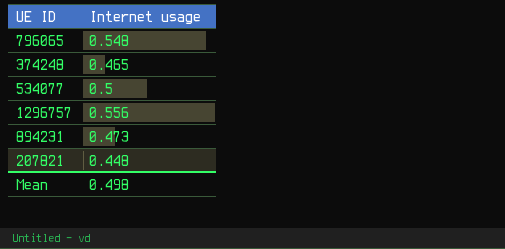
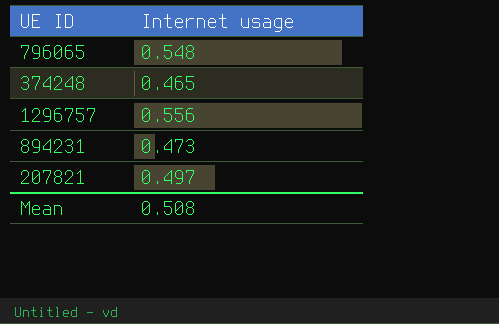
row 534077: 0.5 -> none
207821 | Internet usage: 0.448 -> 0.497
Mean | Internet usage: 0.498 -> 0.508

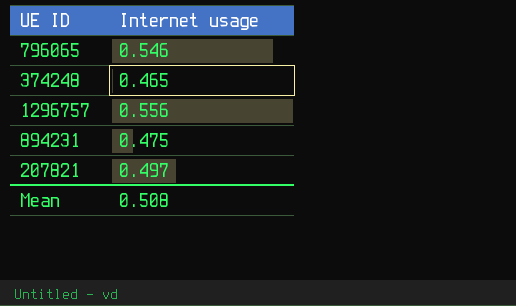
796065 | Internet usage: 0.548 -> 0.546
894231 | Internet usage: 0.473 -> 0.475

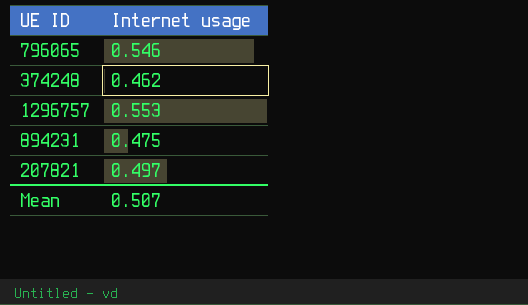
374248 | Internet usage: 0.465 -> 0.462
1296757 | Internet usage: 0.556 -> 0.553
Mean | Internet usage: 0.508 -> 0.507

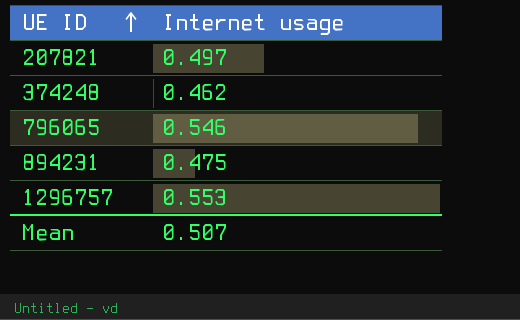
row order: none -> UE ID ascending

